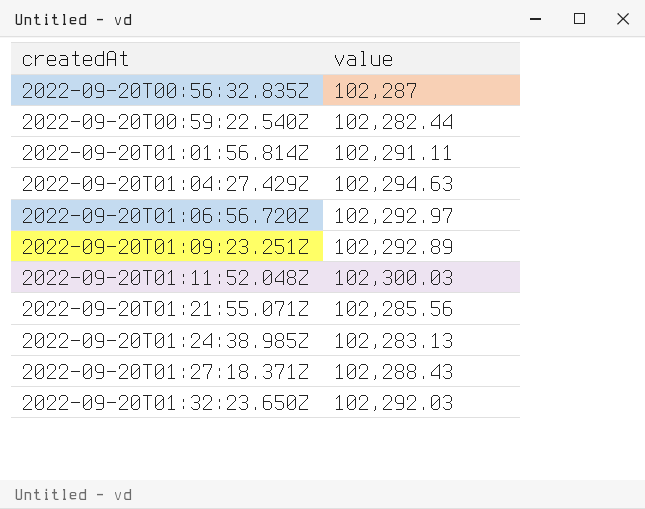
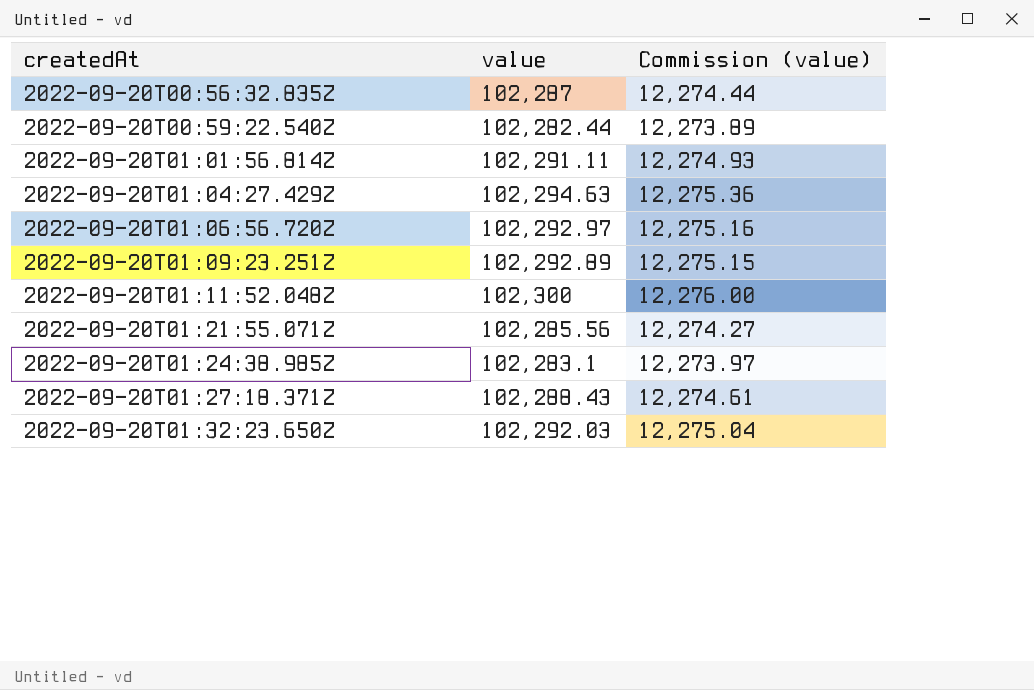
column Commission (value) | formula: none -> [value] * 0.12
2022-09-20T01:11:52.048Z | value: 102,300.03 -> 102,300
2022-09-20T01:24:38.985Z | value: 102,283.13 -> 102,283.1

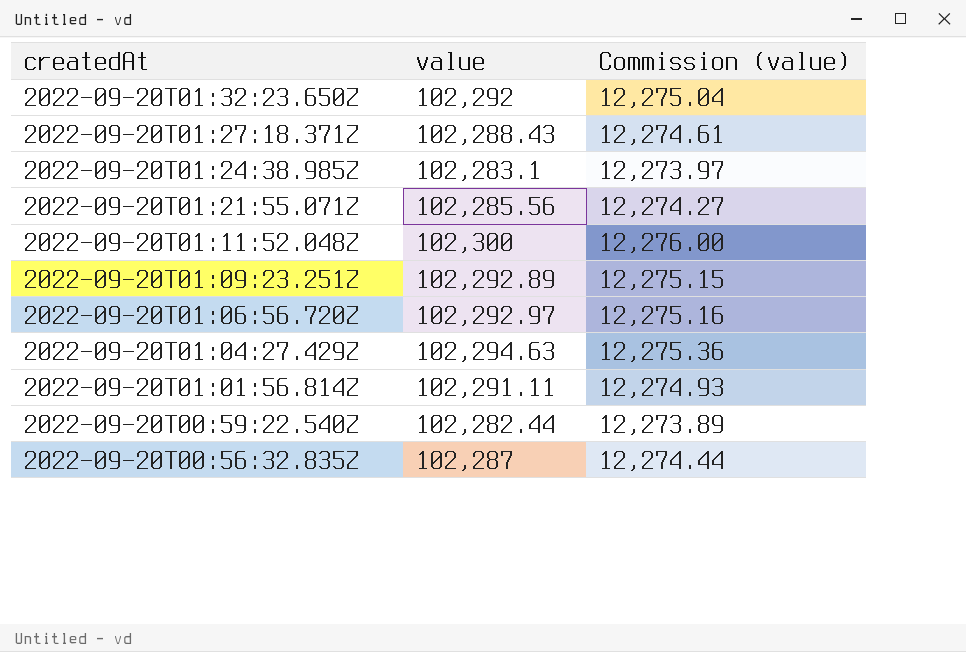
row order: createdAt ascending -> createdAt descending
2022-09-20T01:32:23.650Z | value: 102,292.03 -> 102,292

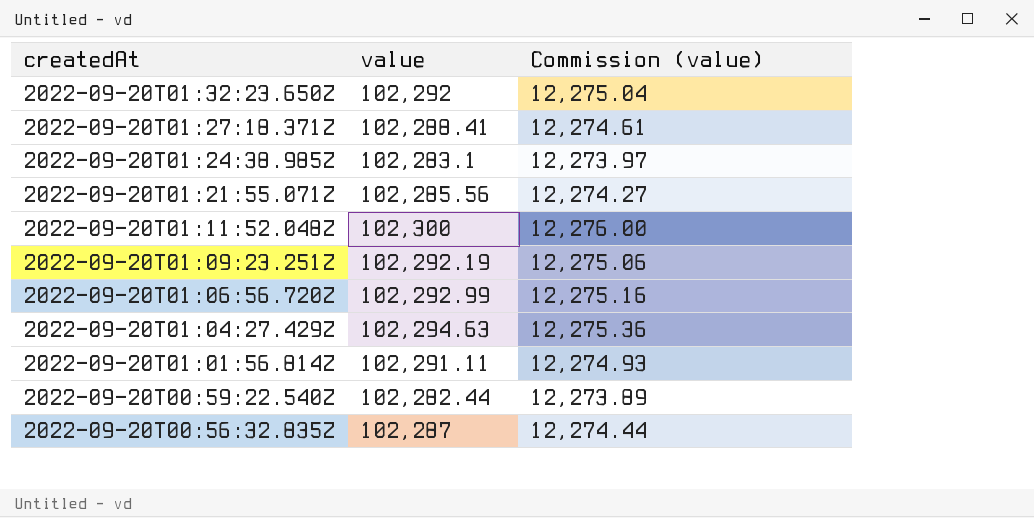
2022-09-20T01:27:18.371Z | value: 102,288.43 -> 102,288.41
2022-09-20T01:09:23.251Z | value: 102,292.89 -> 102,292.19
2022-09-20T01:09:23.251Z | Commission (value): 12,275.15 -> 12,275.06
2022-09-20T01:06:56.720Z | value: 102,292.97 -> 102,292.99

